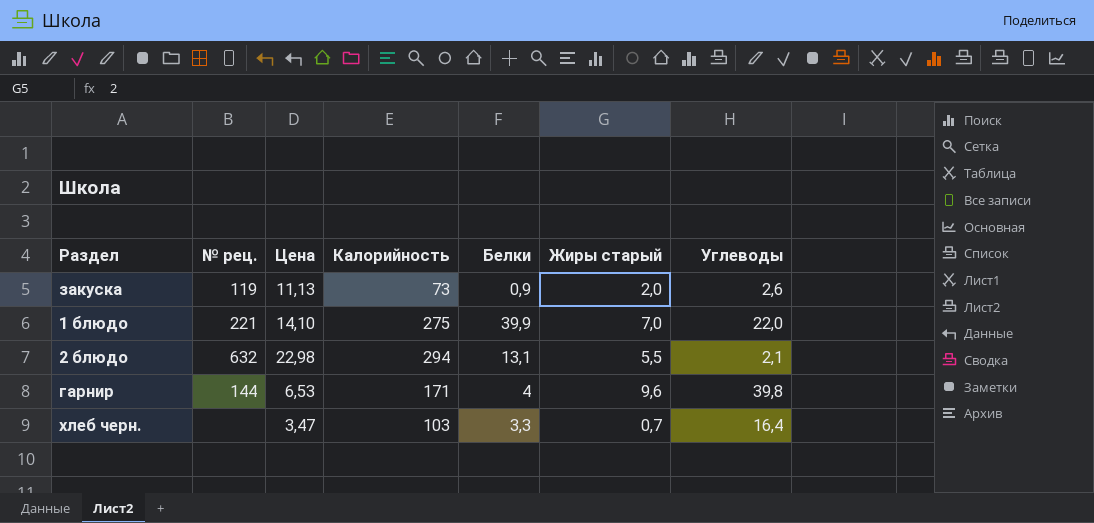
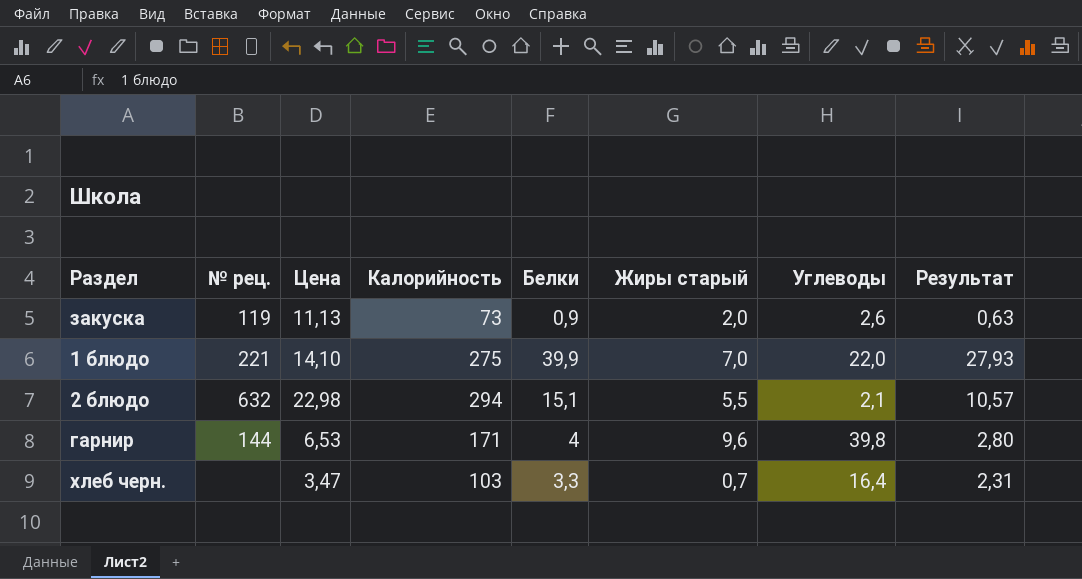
column Результат | formula: none -> [Белки] * 0,7
2 блюдо | Белки: 13,1 -> 15,1

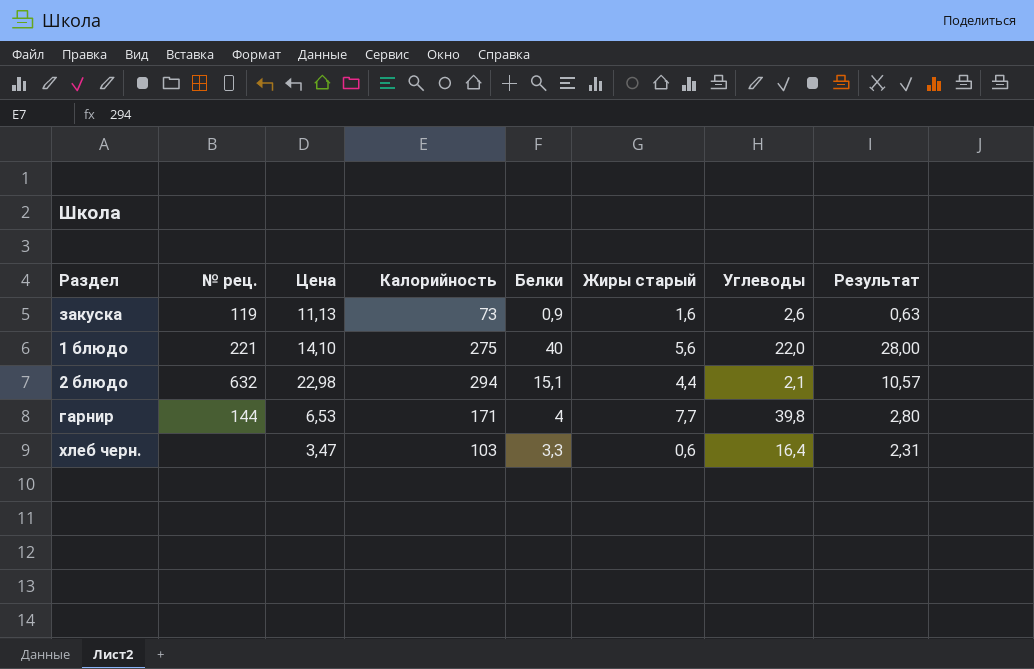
закуска | Жиры старый: 2,0 -> 1,6
1 блюдо | Белки: 39,9 -> 40
1 блюдо | Жиры старый: 7,0 -> 5,6
1 блюдо | Результат: 27,93 -> 28,00
2 блюдо | Жиры старый: 5,5 -> 4,4
гарнир | Жиры старый: 9,6 -> 7,7
хлеб черн. | Жиры старый: 0,7 -> 0,6

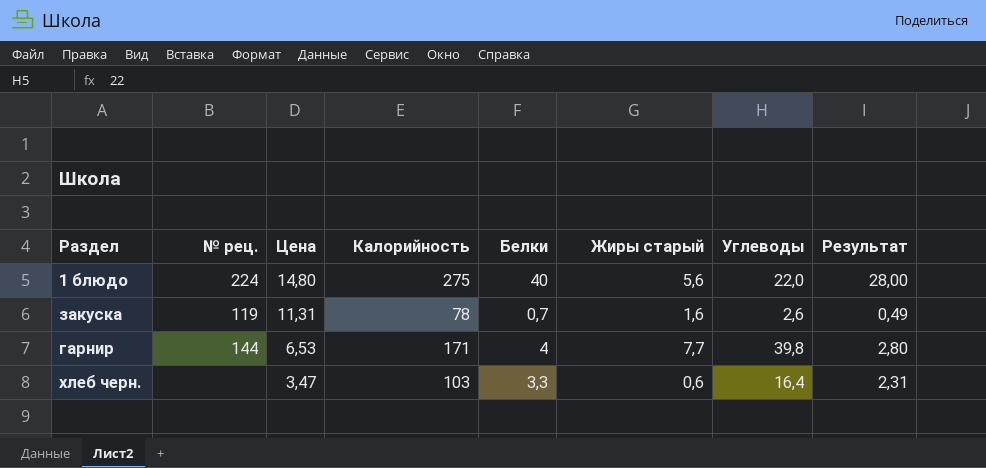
row order: none -> Цена descending
row 2 блюдо: 632 | 22,98 | 294 | 15,1 | 4,4 | 2,1 | 10,57 -> none
1 блюдо | № рец.: 221 -> 224
1 блюдо | Цена: 14,10 -> 14,80
закуска | Цена: 11,13 -> 11,31
закуска | Калорийность: 73 -> 78
закуска | Белки: 0,9 -> 0,7
закуска | Результат: 0,63 -> 0,49

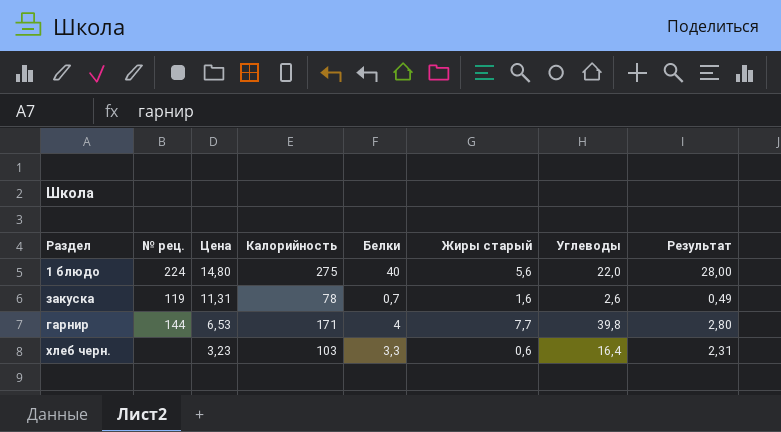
хлеб черн. | Цена: 3,47 -> 3,23

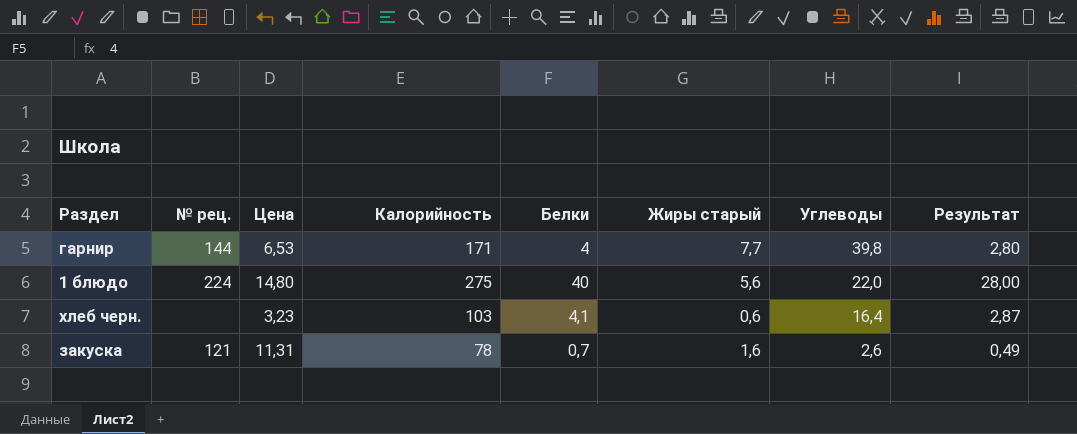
row order: Цена descending -> Углеводы descending
хлеб черн. | Белки: 3,3 -> 4,1
хлеб черн. | Результат: 2,31 -> 2,87
закуска | № рец.: 119 -> 121

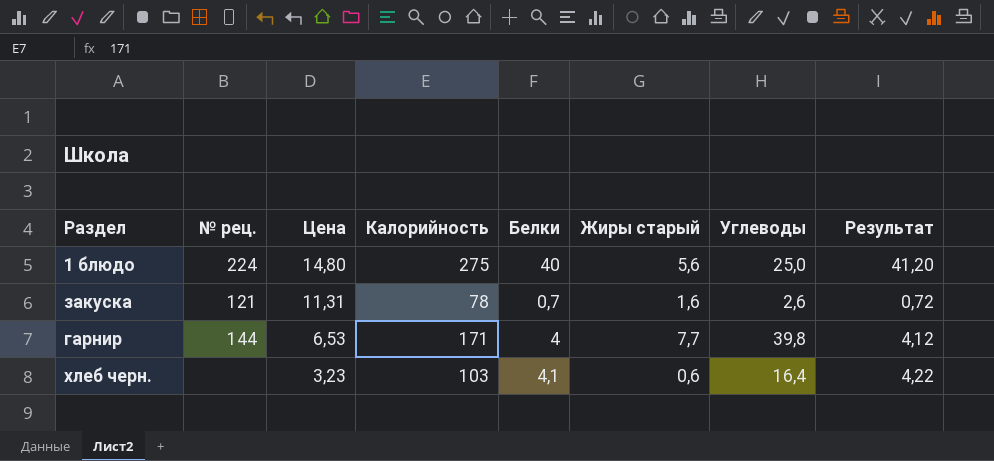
row order: Углеводы descending -> Цена descending
column Результат | formula: [Белки] * 0,7 -> [Белки] * 1,03
1 блюдо | Углеводы: 22,0 -> 25,0

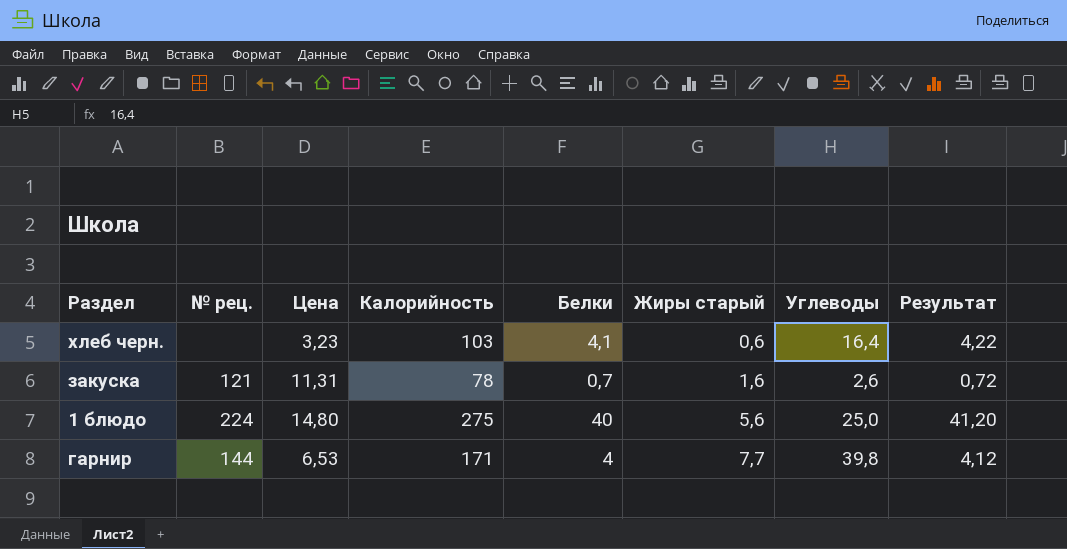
row order: Цена descending -> Жиры старый ascending

